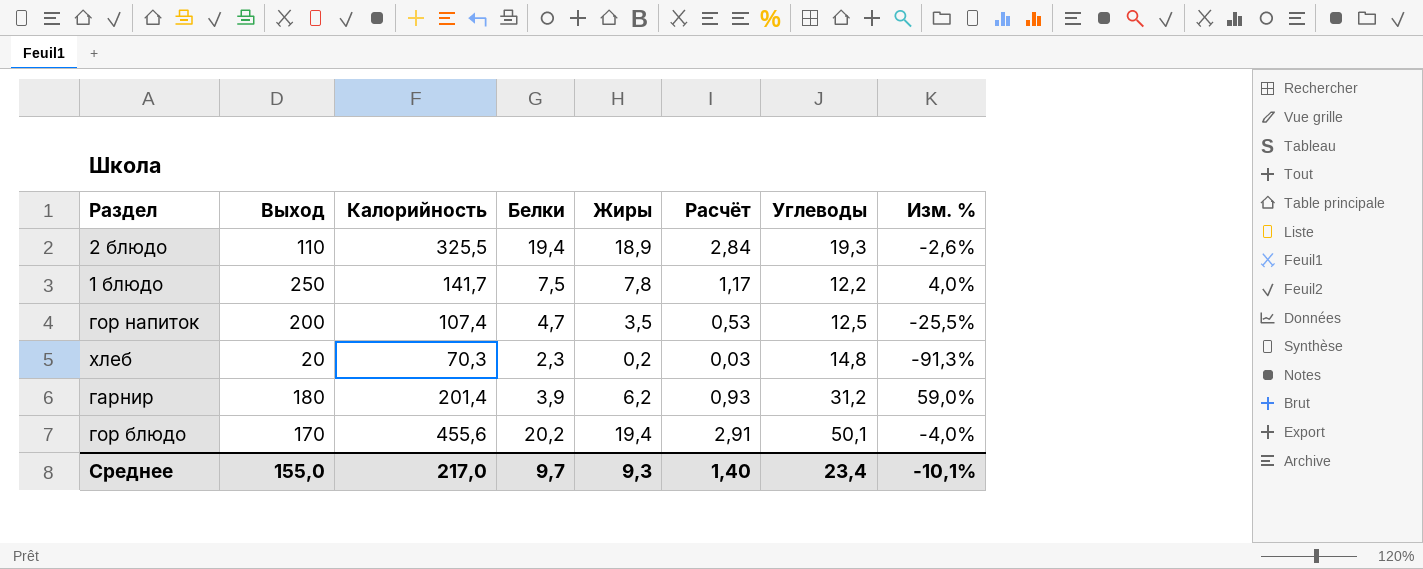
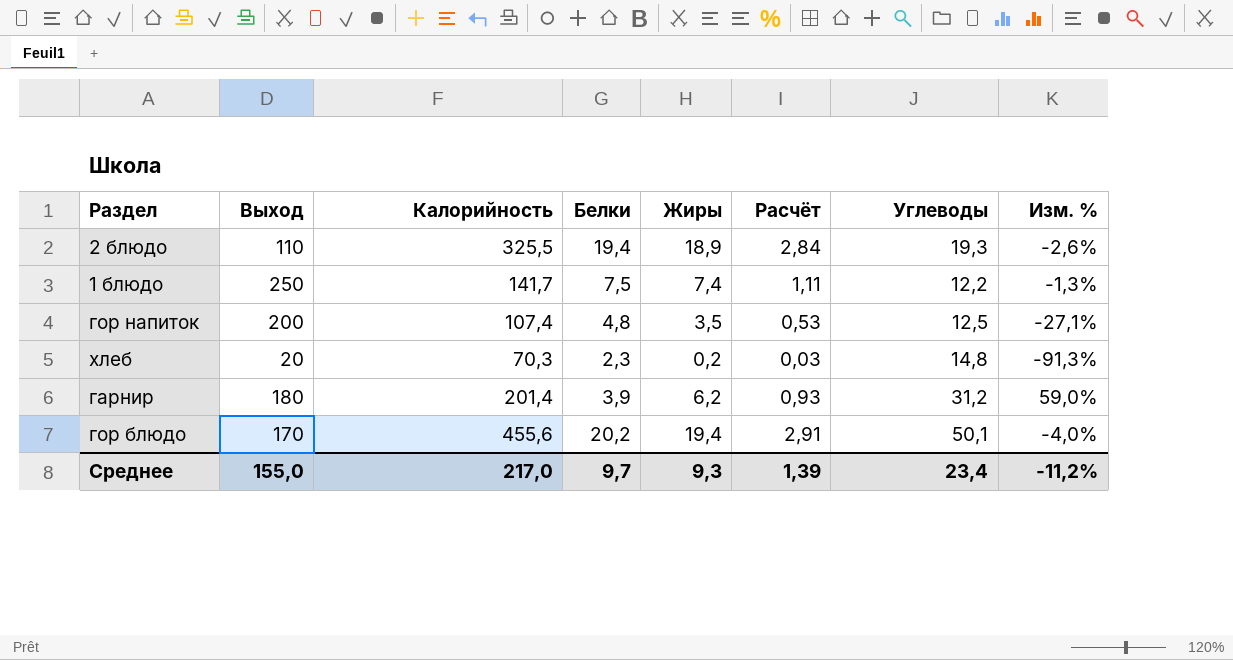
1 блюдо | Жиры: 7,8 -> 7,4
1 блюдо | Расчёт: 1,17 -> 1,11
1 блюдо | Изм. %: 4,0% -> -1,3%
гор напиток | Белки: 4,7 -> 4,8
гор напиток | Изм. %: -25,5% -> -27,1%
Среднее | Расчёт: 1,40 -> 1,39
Среднее | Изм. %: -10,1% -> -11,2%

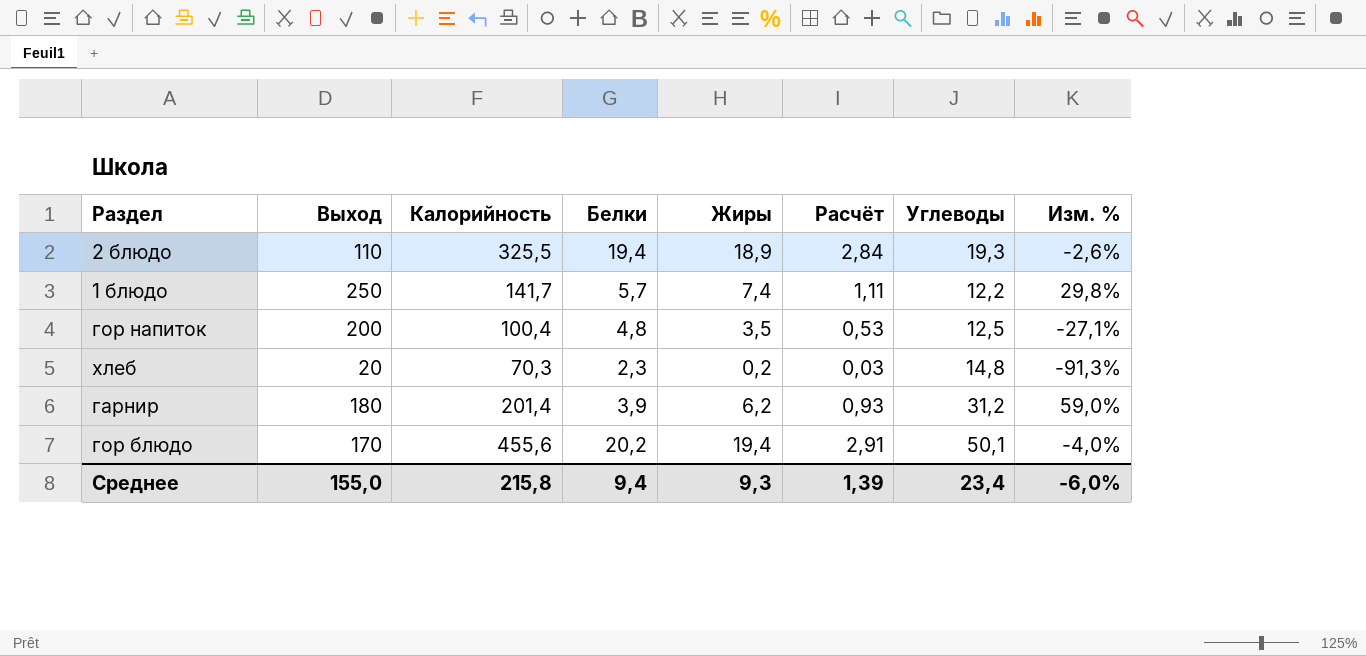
1 блюдо | Белки: 7,5 -> 5,7
1 блюдо | Изм. %: -1,3% -> 29,8%
гор напиток | Калорийность: 107,4 -> 100,4
Среднее | Калорийность: 217,0 -> 215,8
Среднее | Белки: 9,7 -> 9,4
Среднее | Изм. %: -11,2% -> -6,0%

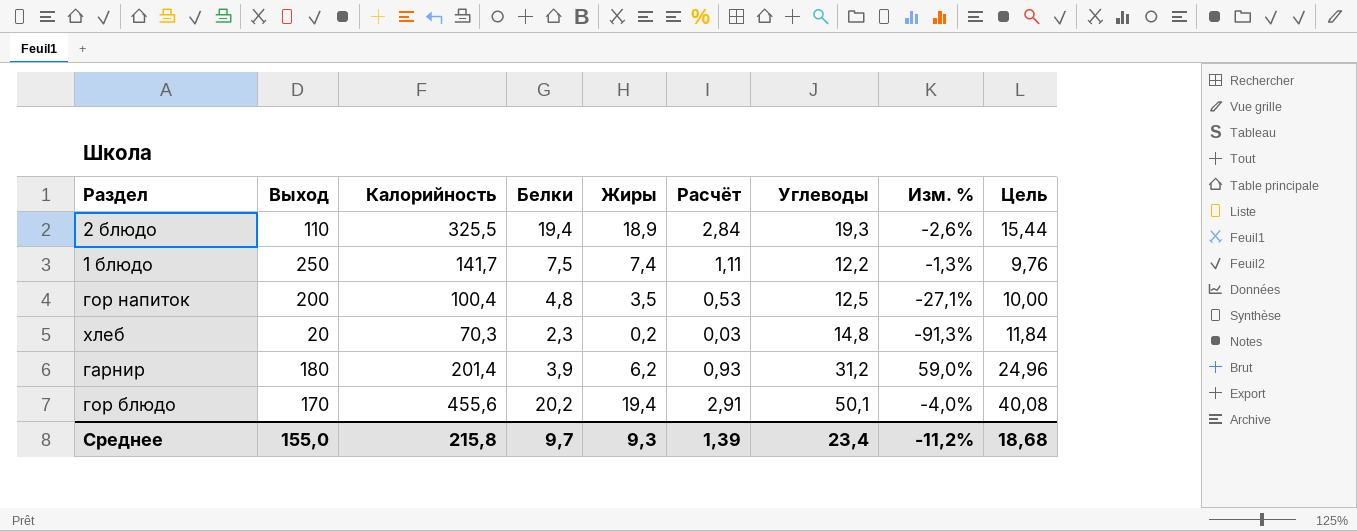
column Цель | formula: none -> [Углеводы] * 0,8
1 блюдо | Белки: 5,7 -> 7,5
1 блюдо | Изм. %: 29,8% -> -1,3%
Среднее | Белки: 9,4 -> 9,7
Среднее | Изм. %: -6,0% -> -11,2%

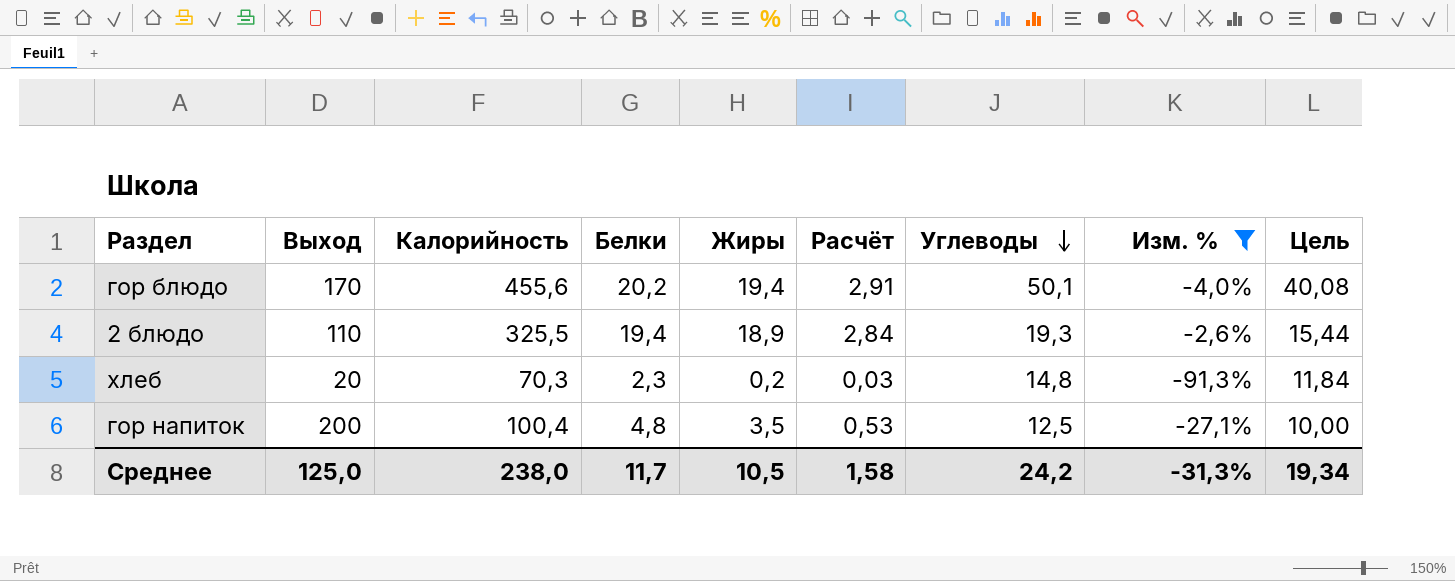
filter: none -> Изм. % <= -2,6%
row order: none -> Углеводы descending
Среднее | Выход: 155,0 -> 125,0
Среднее | Калорийность: 215,8 -> 238,0
Среднее | Белки: 9,7 -> 11,7
Среднее | Жиры: 9,3 -> 10,5
Среднее | Расчёт: 1,39 -> 1,58
Среднее | Углеводы: 23,4 -> 24,2
Среднее | Изм. %: -11,2% -> -31,3%
Среднее | Цель: 18,68 -> 19,34

